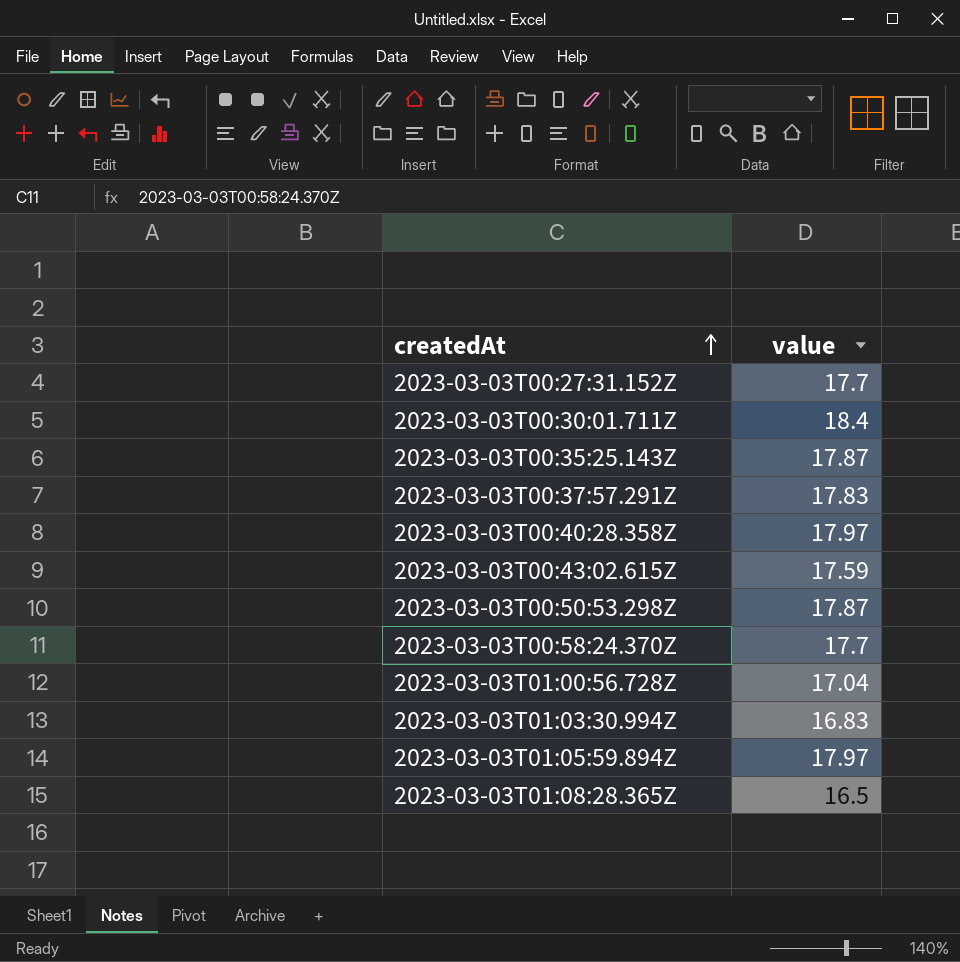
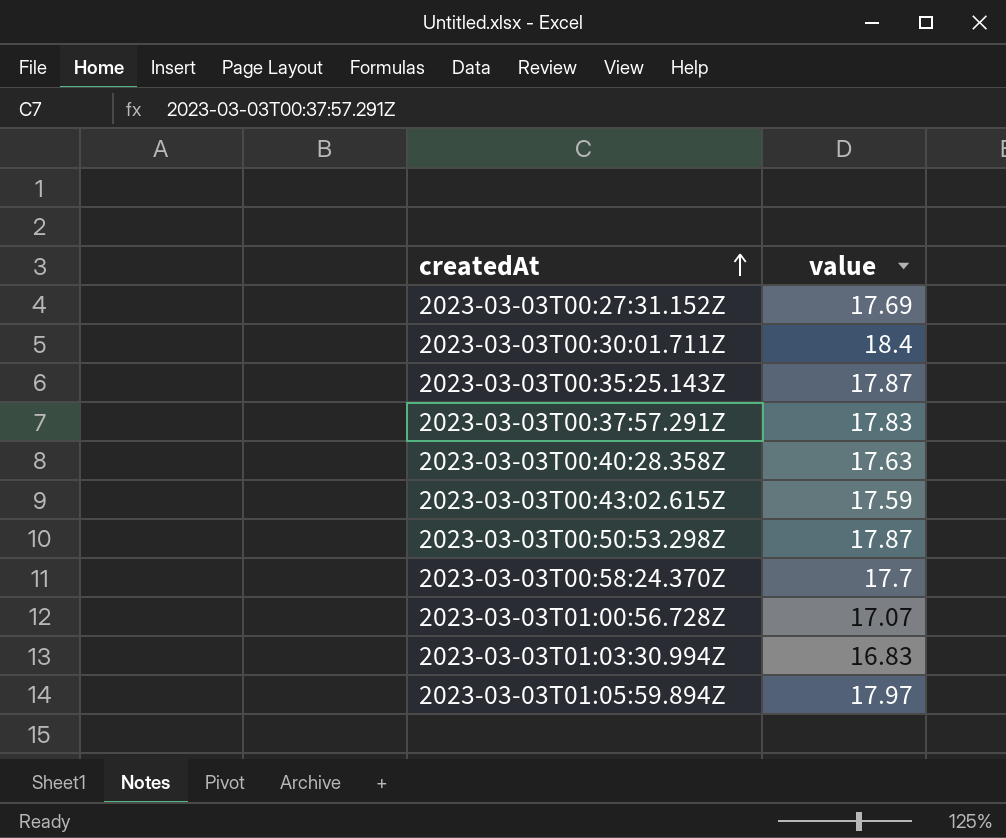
row 2023-03-03T01:08:28.365Z: 16.5 -> none
2023-03-03T00:27:31.152Z | value: 17.7 -> 17.69
2023-03-03T00:40:28.358Z | value: 17.97 -> 17.63
2023-03-03T01:00:56.728Z | value: 17.04 -> 17.07

